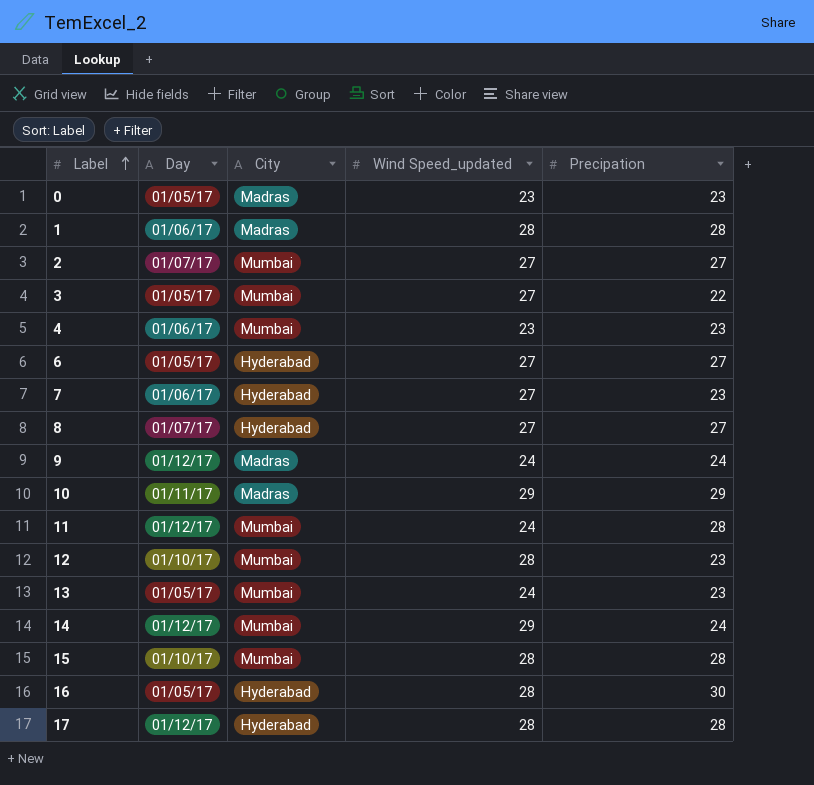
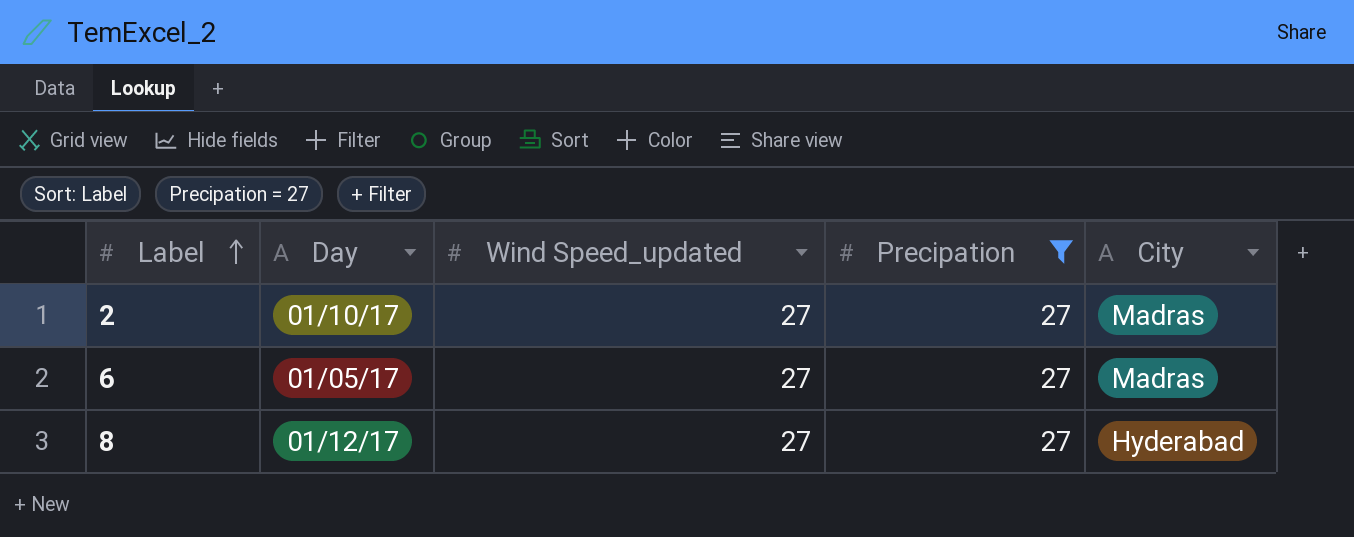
filter: none -> Precipation = 27
column City | position: 3 -> 5
2 | Day: 01/07/17 -> 01/10/17
2 | City: Mumbai -> Madras
6 | City: Hyderabad -> Madras
8 | Day: 01/07/17 -> 01/12/17

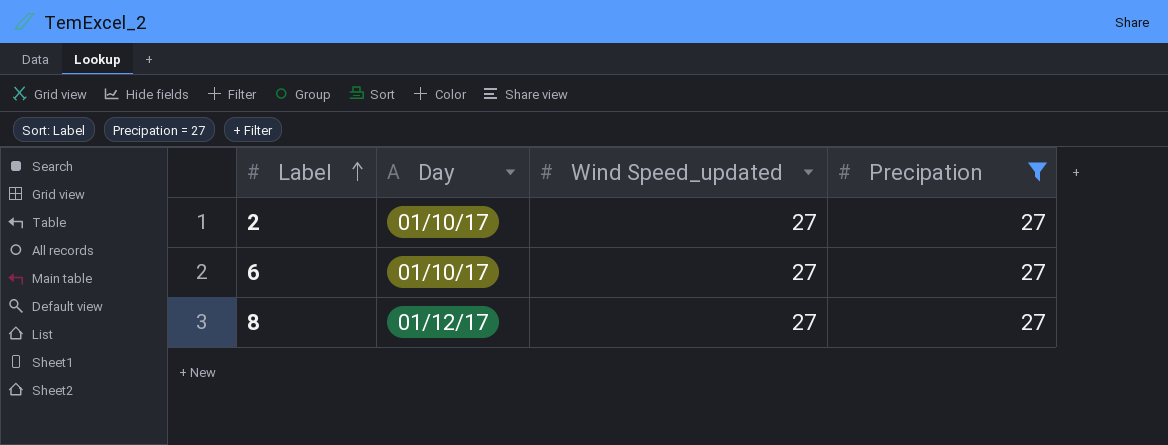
column City | position: 5 -> none
6 | Day: 01/05/17 -> 01/10/17

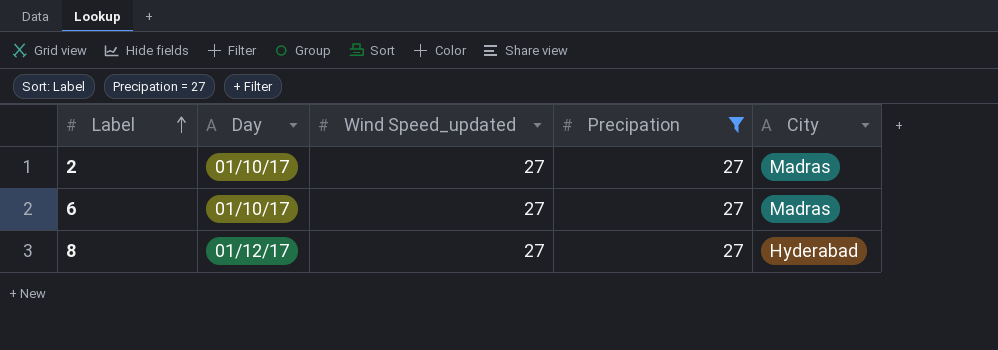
column City | position: none -> 5

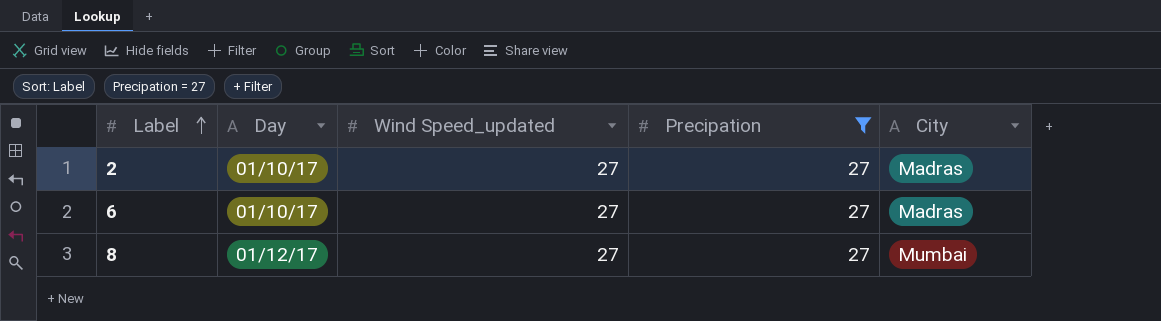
8 | City: Hyderabad -> Mumbai

